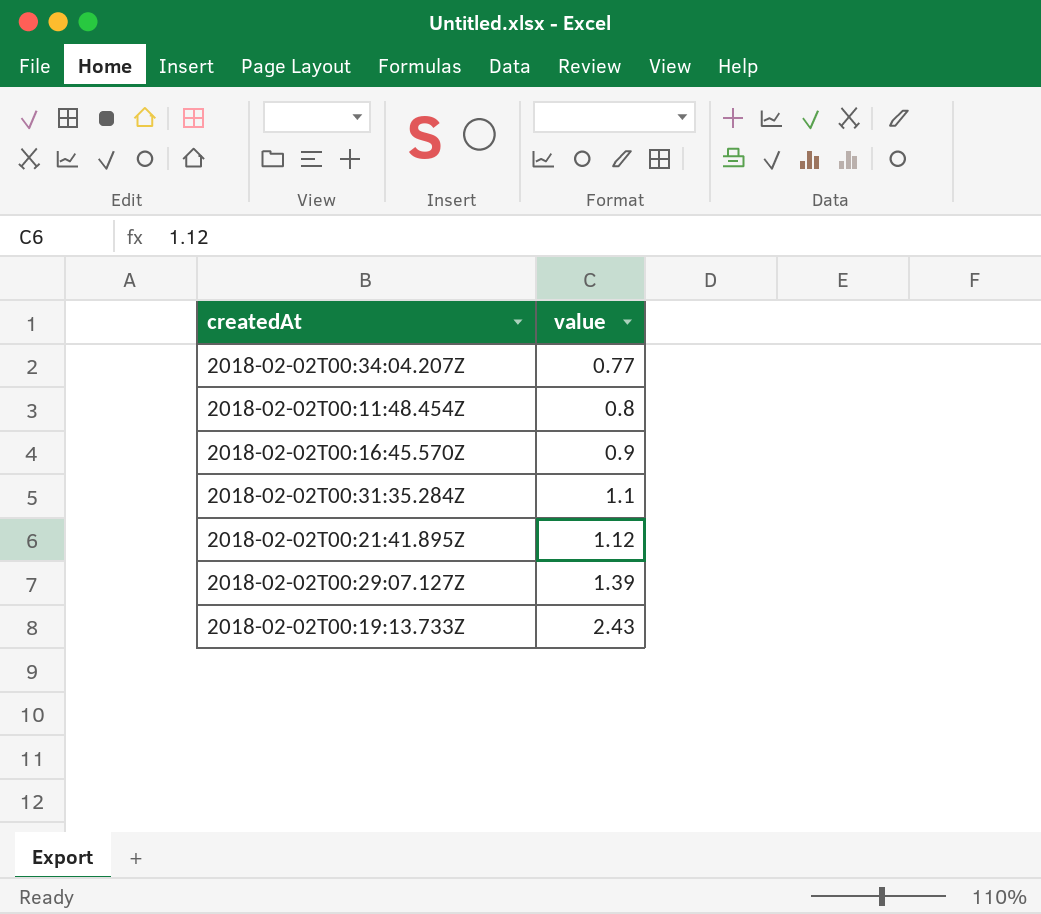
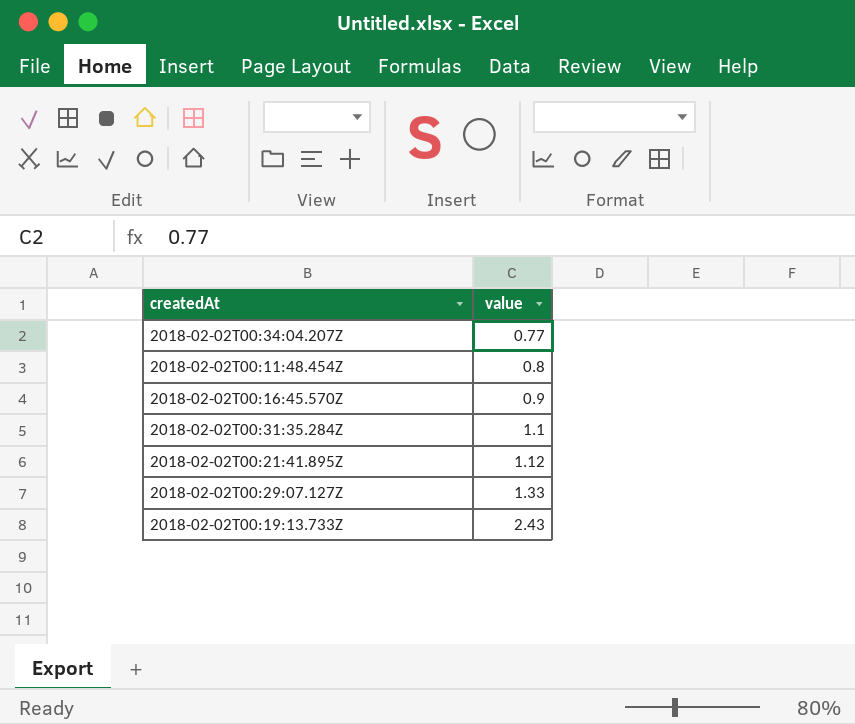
2018-02-02T00:29:07.127Z | value: 1.39 -> 1.33

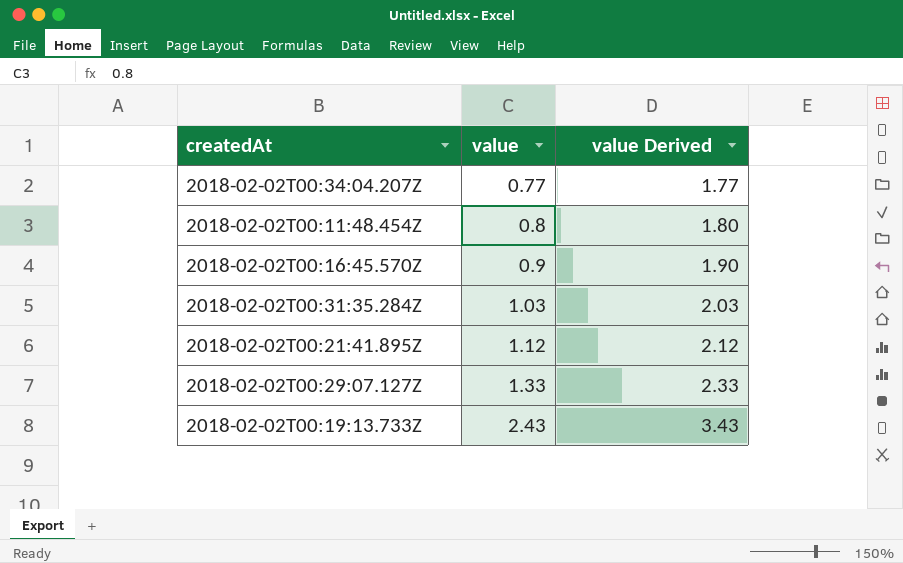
column value Derived | formula: none -> [value] + 1
2018-02-02T00:31:35.284Z | value: 1.1 -> 1.03

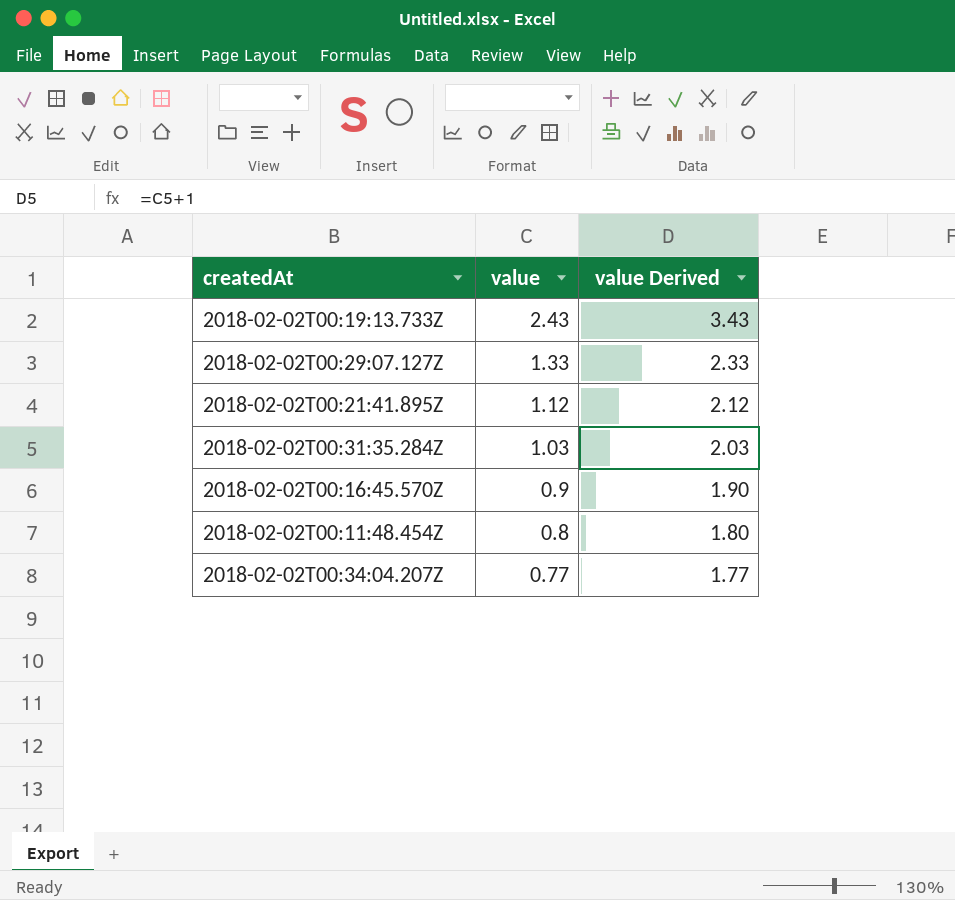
row order: value ascending -> value descending

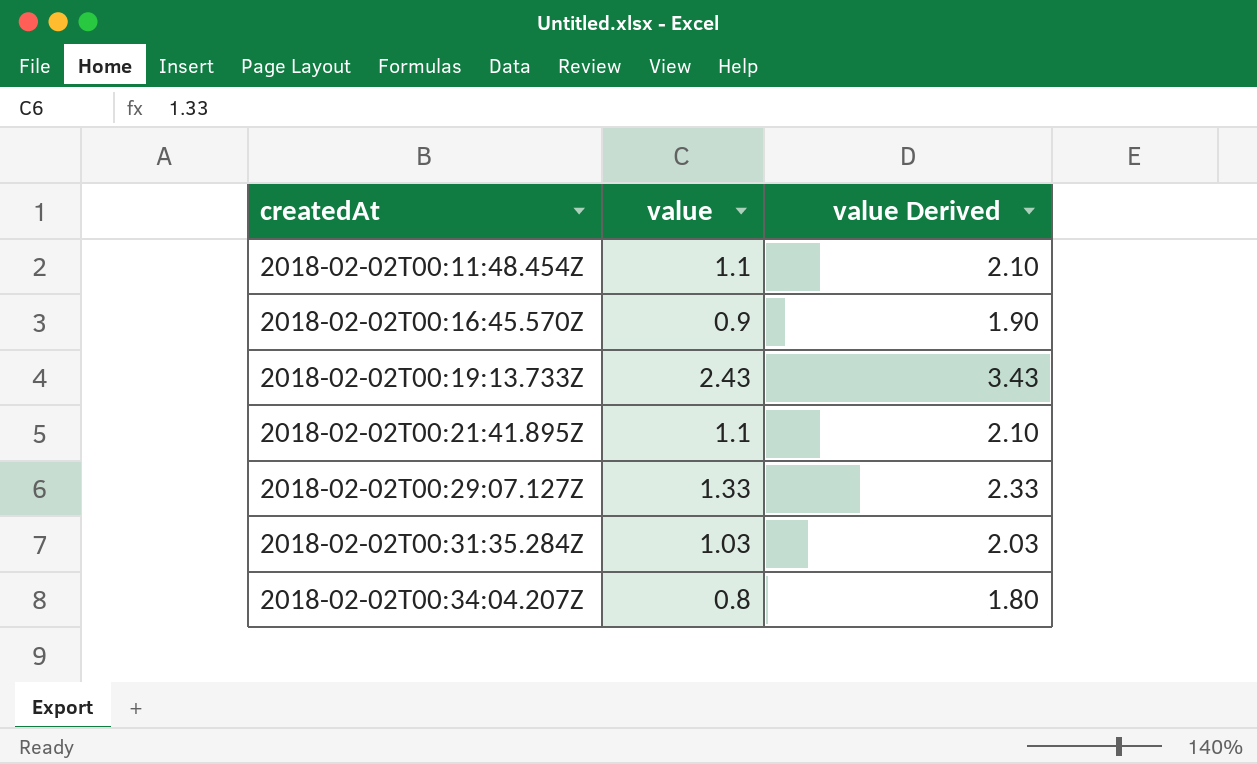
row order: value descending -> createdAt ascending
2018-02-02T00:11:48.454Z | value: 0.8 -> 1.1
2018-02-02T00:11:48.454Z | value Derived: 1.80 -> 2.10
2018-02-02T00:21:41.895Z | value: 1.12 -> 1.1
2018-02-02T00:21:41.895Z | value Derived: 2.12 -> 2.10
2018-02-02T00:34:04.207Z | value: 0.77 -> 0.8
2018-02-02T00:34:04.207Z | value Derived: 1.77 -> 1.80

